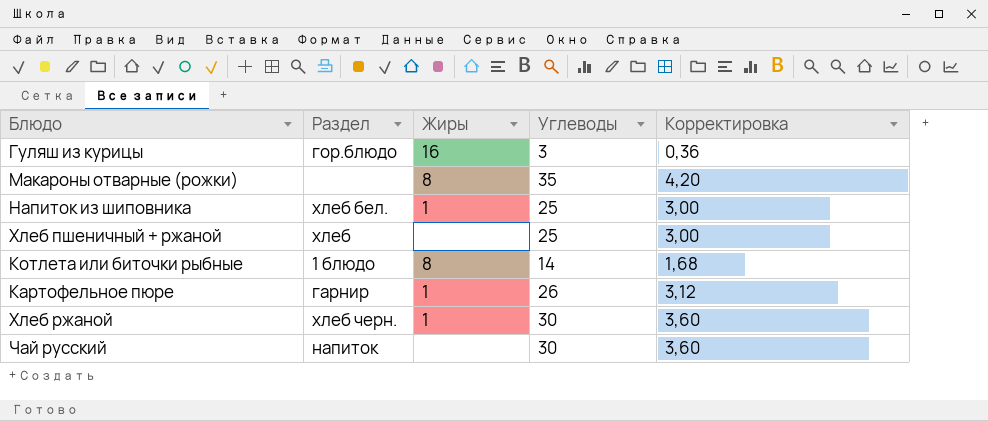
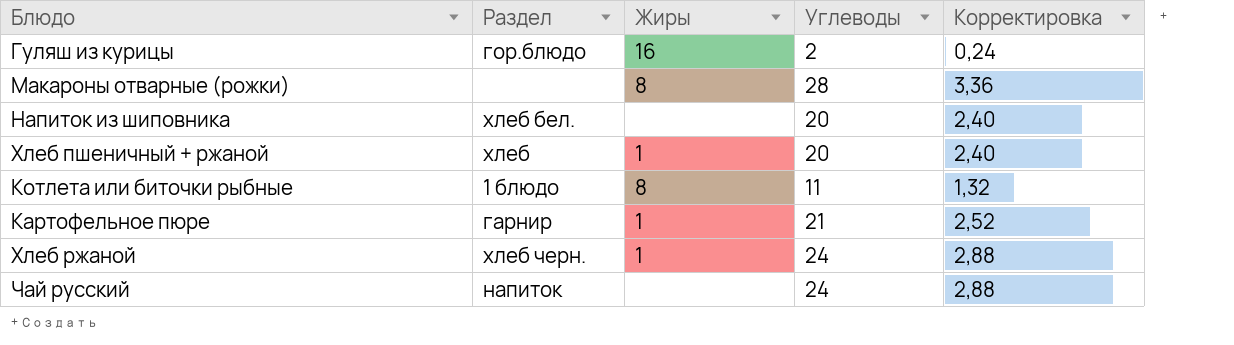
Гуляш из курицы | Углеводы: 3 -> 2
Гуляш из курицы | Корректировка: 0,36 -> 0,24
Макароны отварные (рожки) | Углеводы: 35 -> 28
Макароны отварные (рожки) | Корректировка: 4,20 -> 3,36
Напиток из шиповника | Жиры: 1 -> none
Напиток из шиповника | Углеводы: 25 -> 20
Напиток из шиповника | Корректировка: 3,00 -> 2,40
Хлеб пшеничный + ржаной | Жиры: none -> 1
Хлеб пшеничный + ржаной | Углеводы: 25 -> 20
Хлеб пшеничный + ржаной | Корректировка: 3,00 -> 2,40
Котлета или биточки рыбные | Углеводы: 14 -> 11
Котлета или биточки рыбные | Корректировка: 1,68 -> 1,32
Картофельное пюре | Углеводы: 26 -> 21
Картофельное пюре | Корректировка: 3,12 -> 2,52
Хлеб ржаной | Углеводы: 30 -> 24
Хлеб ржаной | Корректировка: 3,60 -> 2,88
Чай русский | Углеводы: 30 -> 24
Чай русский | Корректировка: 3,60 -> 2,88

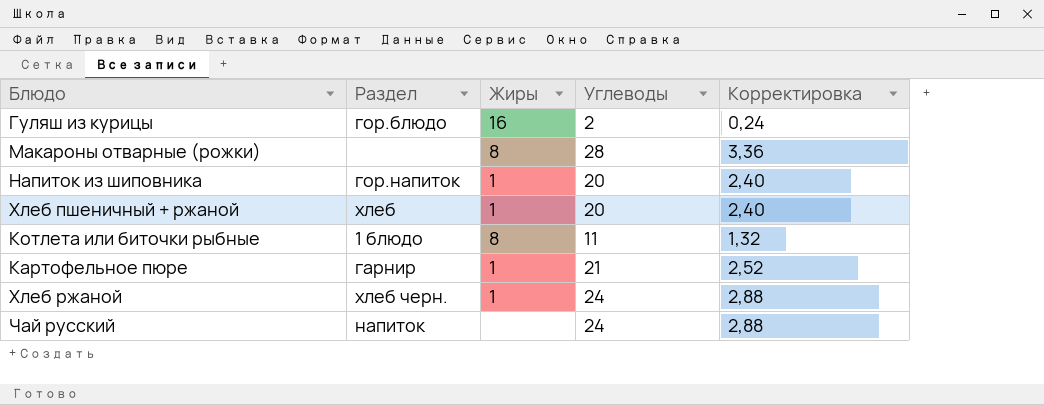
Напиток из шиповника | Раздел: хлеб бел. -> гор.напиток
Напиток из шиповника | Жиры: none -> 1

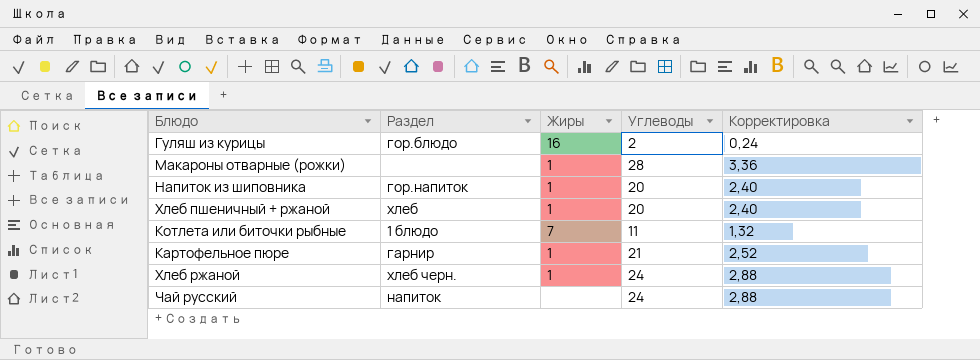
Макароны отварные (рожки) | Жиры: 8 -> 1
Котлета или биточки рыбные | Жиры: 8 -> 7

